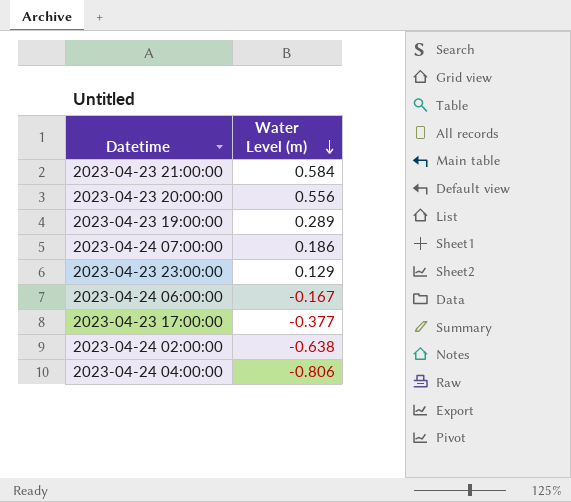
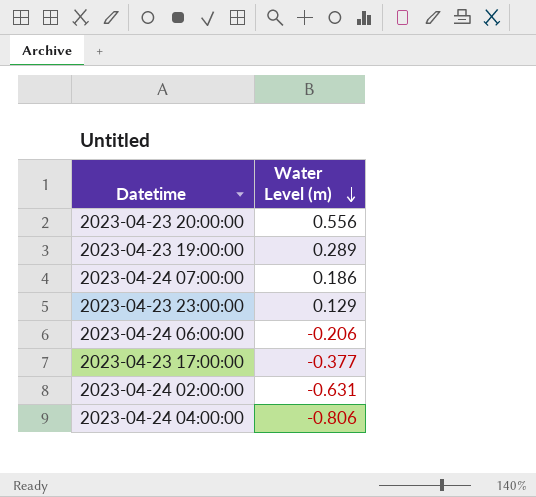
row 2023-04-23 21:00:00: 0.584 -> none
2023-04-24 06:00:00 | Water Level (m): -0.167 -> -0.206
2023-04-24 02:00:00 | Water Level (m): -0.638 -> -0.631

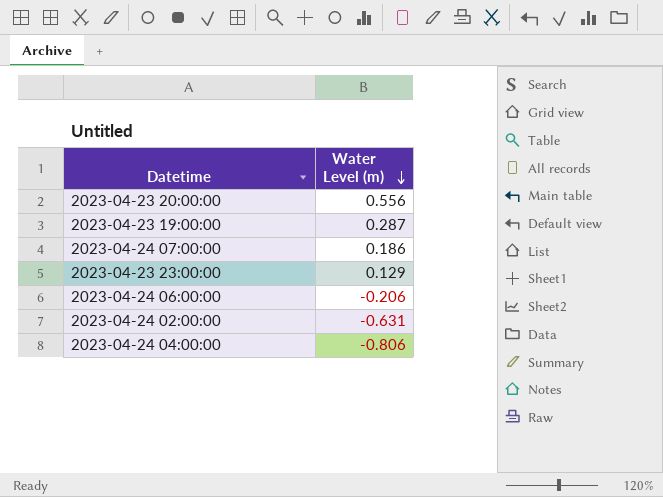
row 2023-04-23 17:00:00: -0.377 -> none
2023-04-23 19:00:00 | Water Level (m): 0.289 -> 0.287

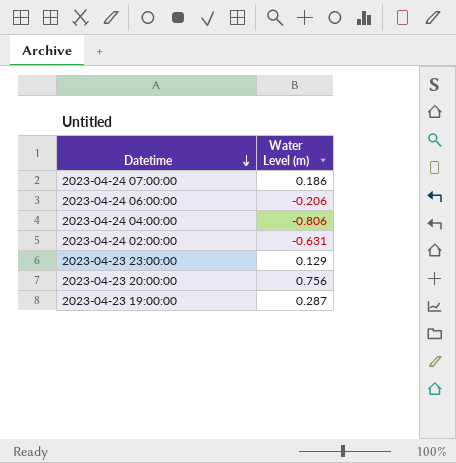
row order: Water Level (m) descending -> Datetime descending
2023-04-23 20:00:00 | Water Level (m): 0.556 -> 0.756

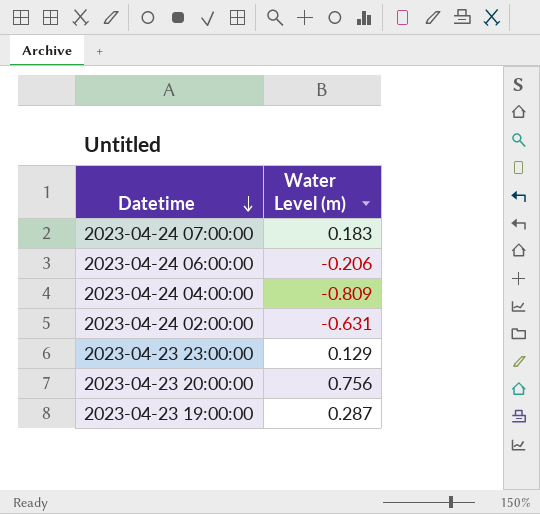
2023-04-24 07:00:00 | Water Level (m): 0.186 -> 0.183
2023-04-24 04:00:00 | Water Level (m): -0.806 -> -0.809

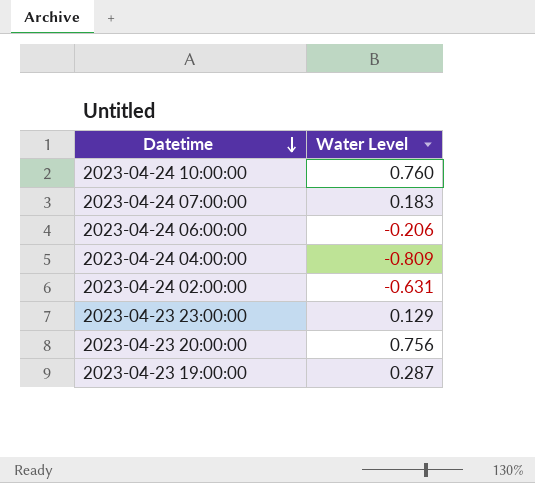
column name: Water Level (m) -> Water Level
row 2023-04-24 10:00:00: none -> 0.760

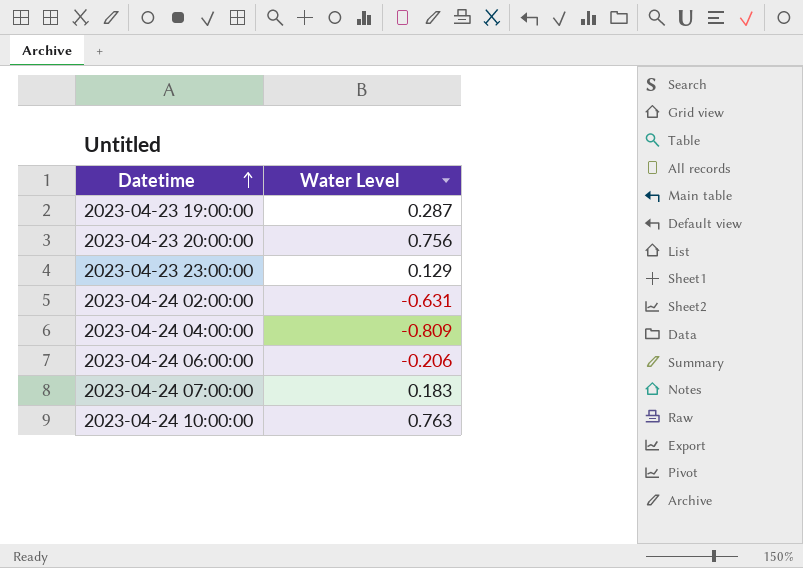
row order: Datetime descending -> Datetime ascending
2023-04-24 10:00:00 | Water Level: 0.760 -> 0.763

